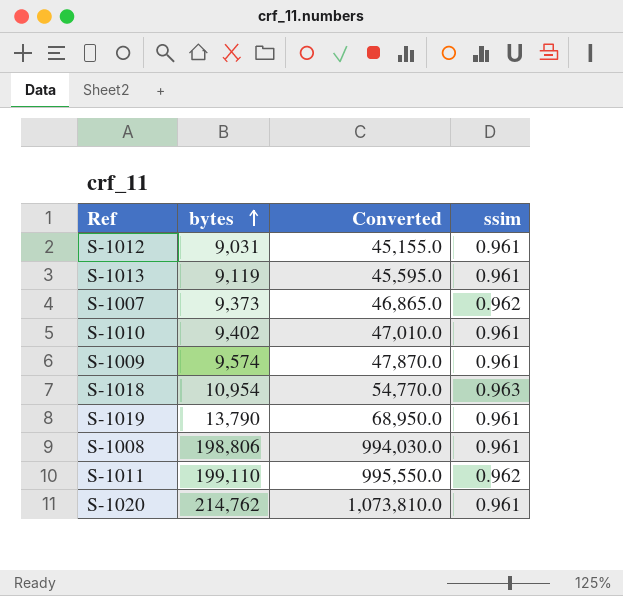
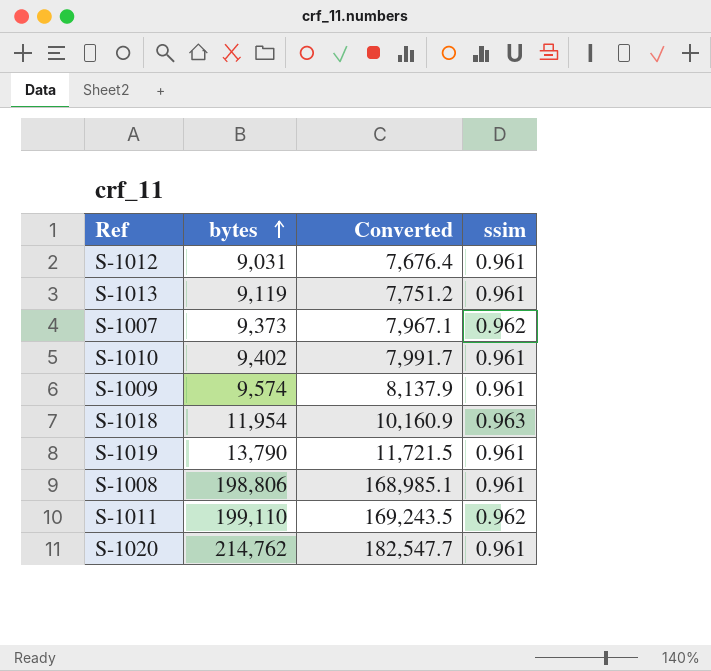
column Converted | formula: [bytes] * 5 -> [bytes] * 0.85
S-1018 | bytes: 10,954 -> 11,954

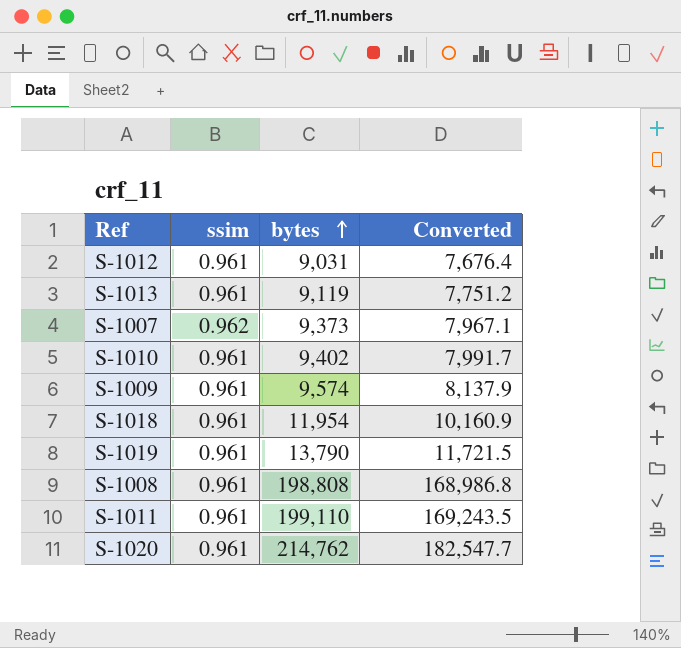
column ssim | position: 4 -> 2
S-1018 | ssim: 0.963 -> 0.961
S-1008 | bytes: 198,806 -> 198,808
S-1008 | Converted: 168,985.1 -> 168,986.8
S-1011 | ssim: 0.962 -> 0.961

